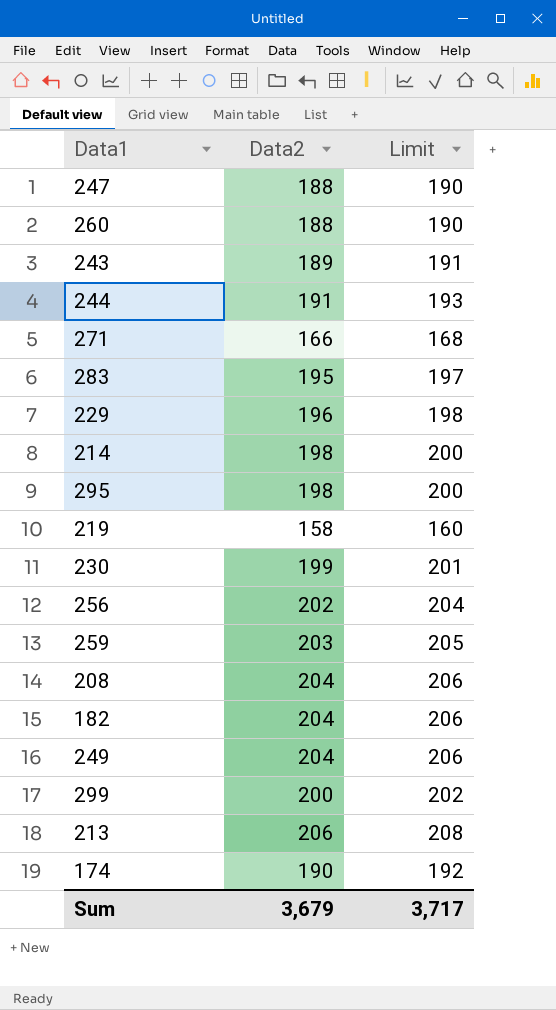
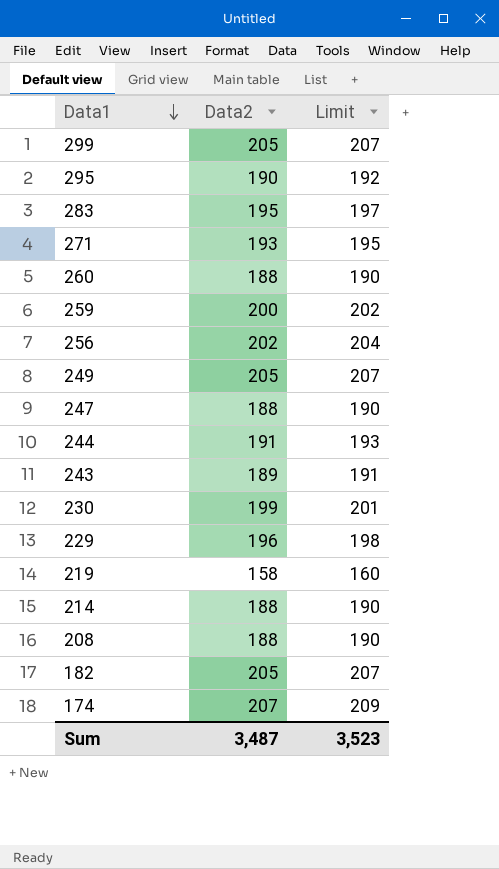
row order: none -> Data1 descending
row 213: 206 | 208 -> none
299 | Data2: 200 -> 205
299 | Limit: 202 -> 207
295 | Data2: 198 -> 190
295 | Limit: 200 -> 192
271 | Data2: 166 -> 193
271 | Limit: 168 -> 195
259 | Data2: 203 -> 200
259 | Limit: 205 -> 202
249 | Data2: 204 -> 205
249 | Limit: 206 -> 207
214 | Data2: 198 -> 188
214 | Limit: 200 -> 190
208 | Data2: 204 -> 188
208 | Limit: 206 -> 190
182 | Data2: 204 -> 205
182 | Limit: 206 -> 207
174 | Data2: 190 -> 207
174 | Limit: 192 -> 209
Sum | Data2: 3,679 -> 3,487
Sum | Limit: 3,717 -> 3,523

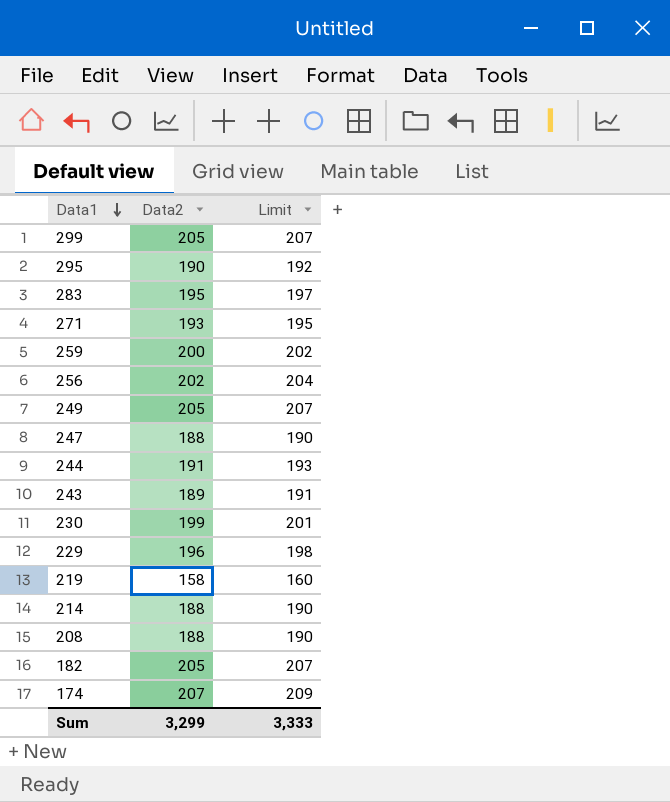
row 260: 188 | 190 -> none
Sum | Data2: 3,487 -> 3,299
Sum | Limit: 3,523 -> 3,333

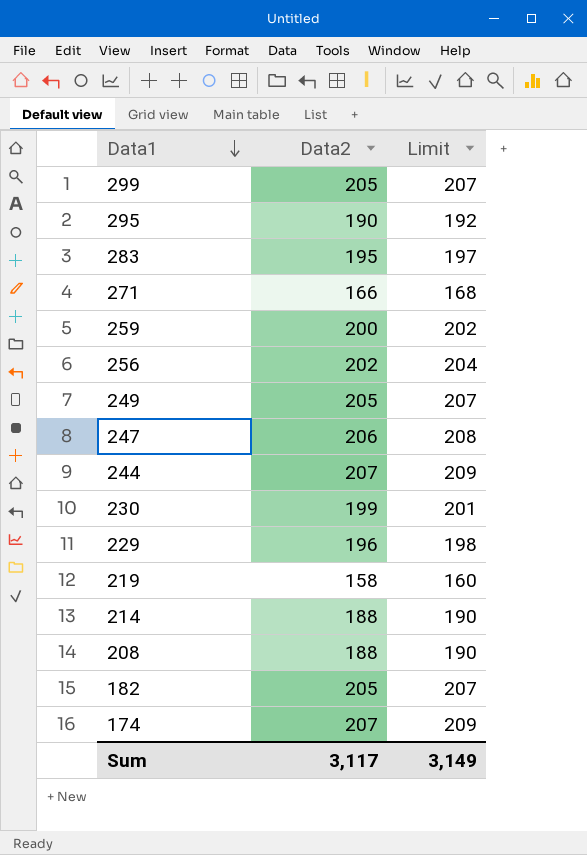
row 243: 189 | 191 -> none
271 | Data2: 193 -> 166
271 | Limit: 195 -> 168
247 | Data2: 188 -> 206
247 | Limit: 190 -> 208
244 | Data2: 191 -> 207
244 | Limit: 193 -> 209
Sum | Data2: 3,299 -> 3,117
Sum | Limit: 3,333 -> 3,149

